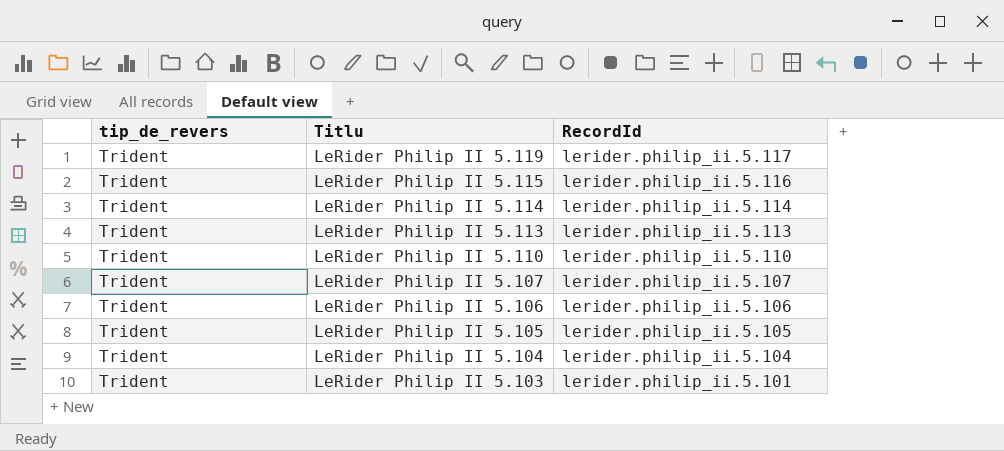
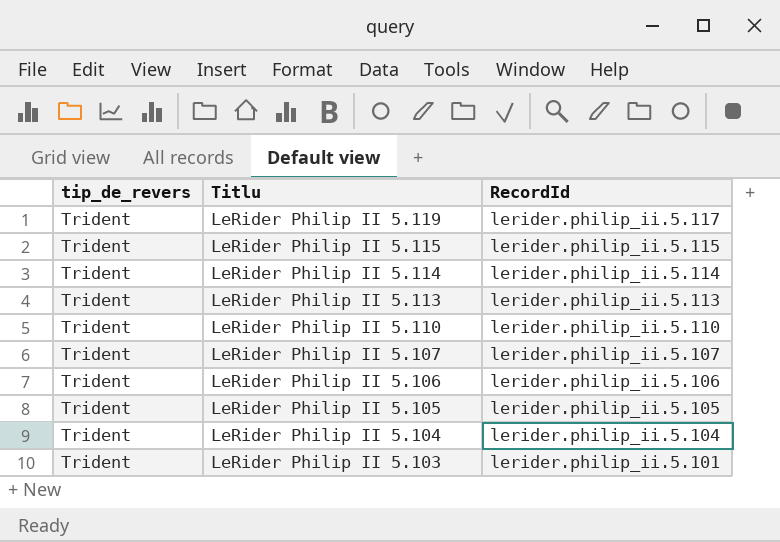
LeRider Philip II 5.115 | RecordId: lerider.philip_ii.5.116 -> lerider.philip_ii.5.115

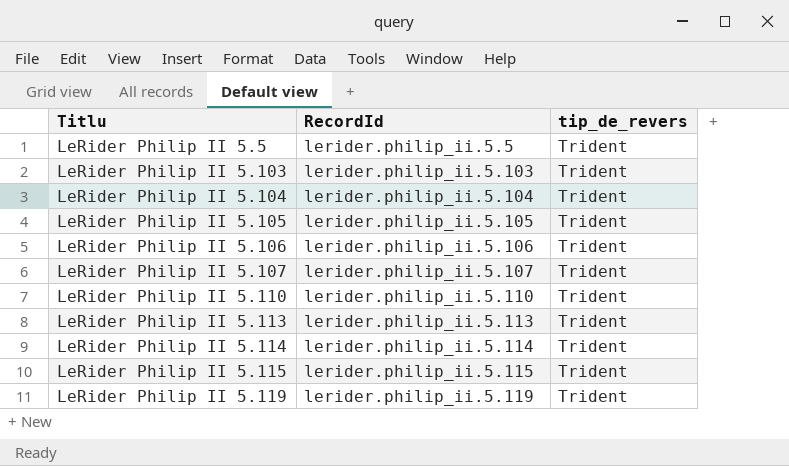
row order: Titlu descending -> Titlu ascending
column tip_de_revers | position: 1 -> 3
row LeRider Philip II 5.5: none -> lerider.philip_ii.5.5 | Trident
LeRider Philip II 5.103 | RecordId: lerider.philip_ii.5.101 -> lerider.philip_ii.5.103
LeRider Philip II 5.119 | RecordId: lerider.philip_ii.5.117 -> lerider.philip_ii.5.119

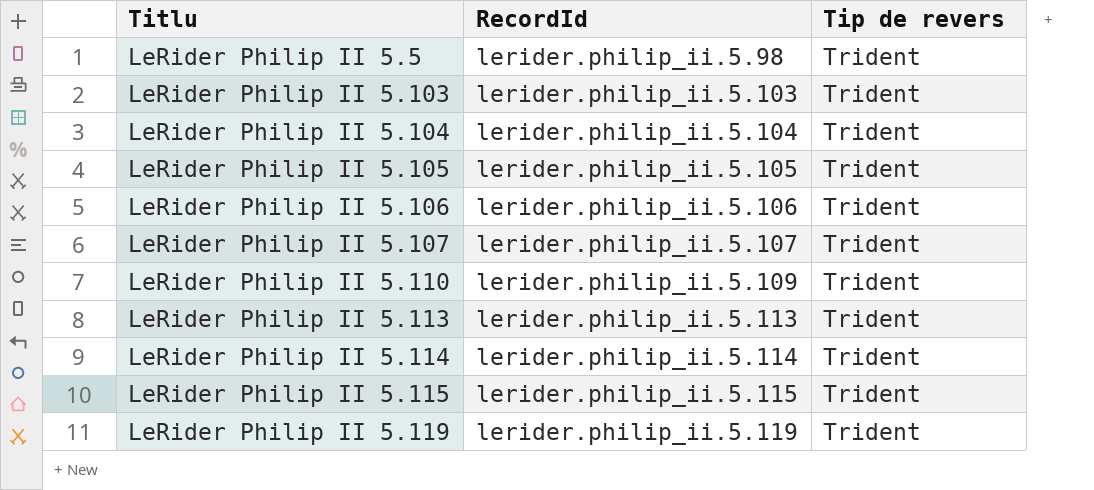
column name: tip_de_revers -> Tip de revers
LeRider Philip II 5.5 | RecordId: lerider.philip_ii.5.5 -> lerider.philip_ii.5.98
LeRider Philip II 5.110 | RecordId: lerider.philip_ii.5.110 -> lerider.philip_ii.5.109

